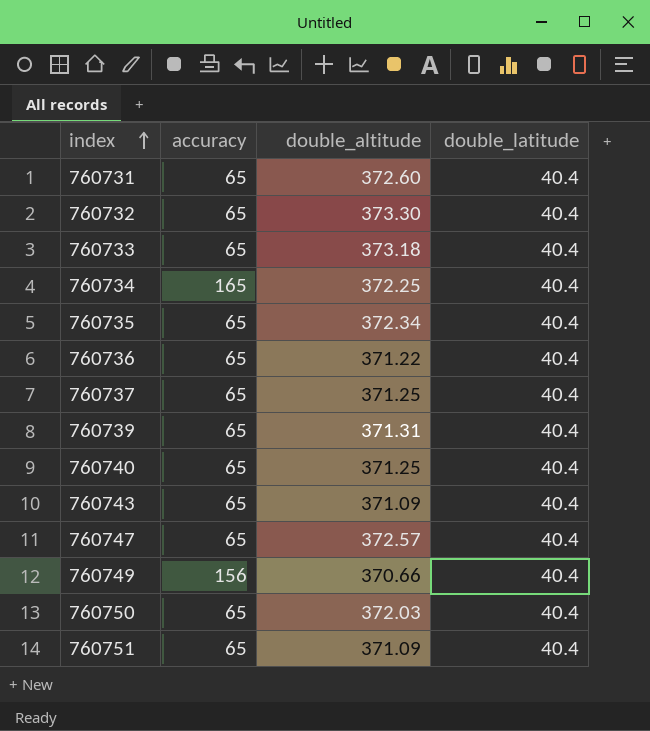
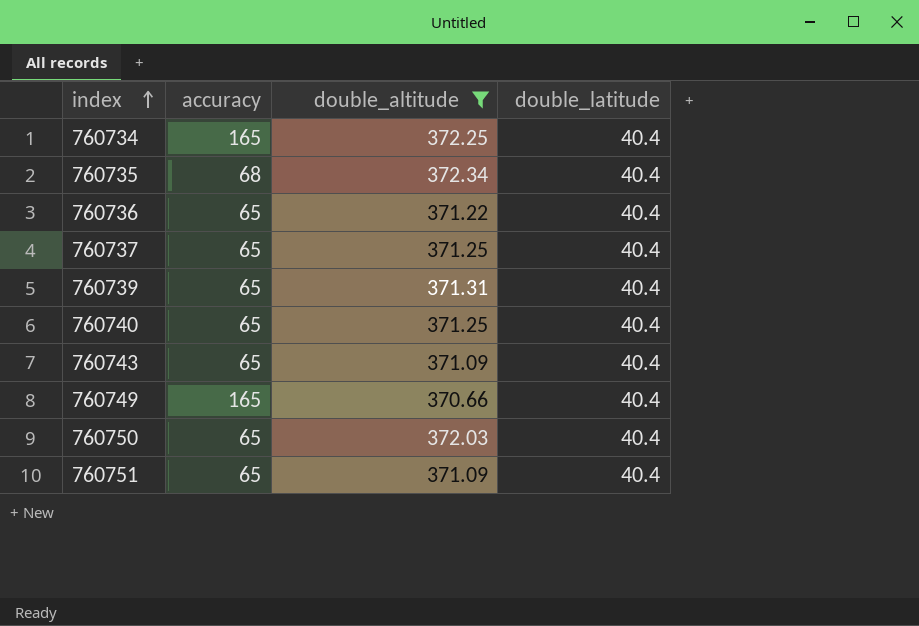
filter: none -> double_altitude <= 372.34
760735 | accuracy: 65 -> 68
760749 | accuracy: 156 -> 165

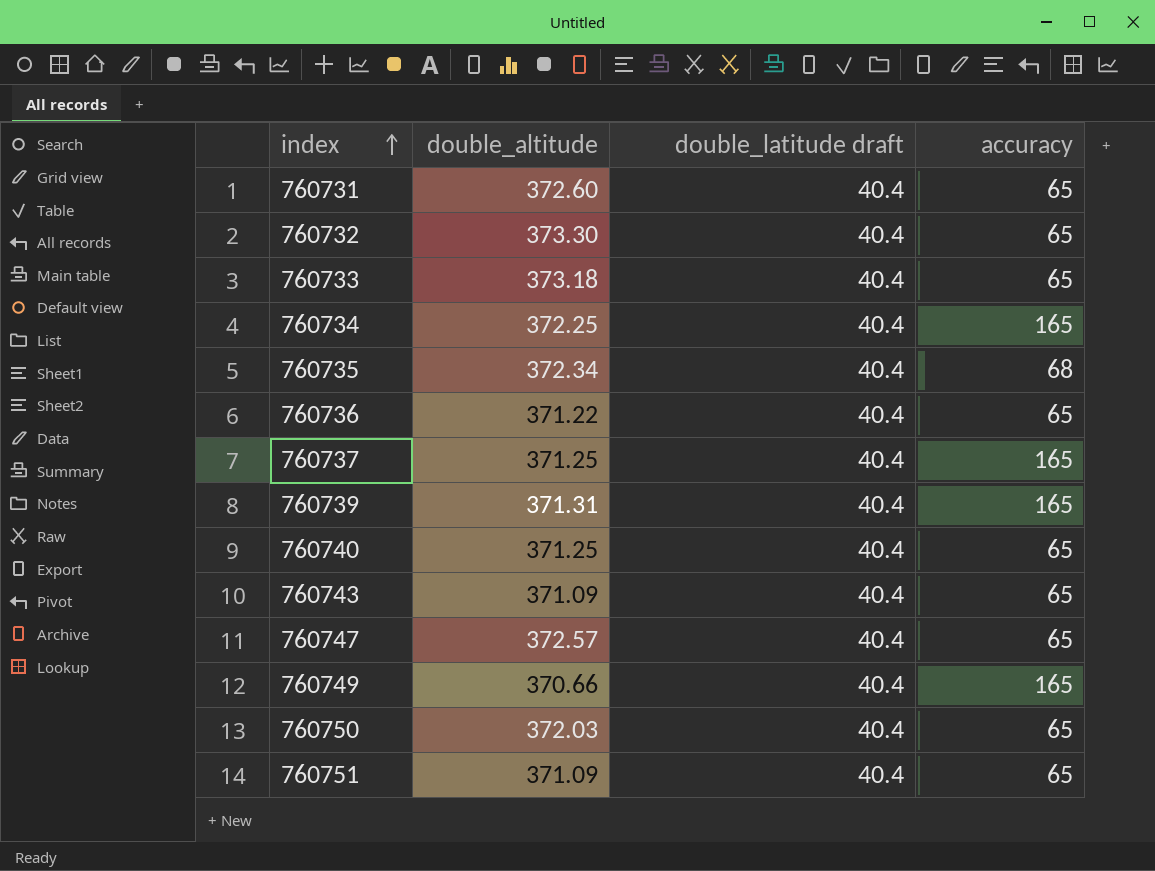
filter: double_altitude <= 372.34 -> none
column name: double_latitude -> double_latitude draft
column accuracy | position: 2 -> 4
760737 | accuracy: 65 -> 165
760739 | accuracy: 65 -> 165

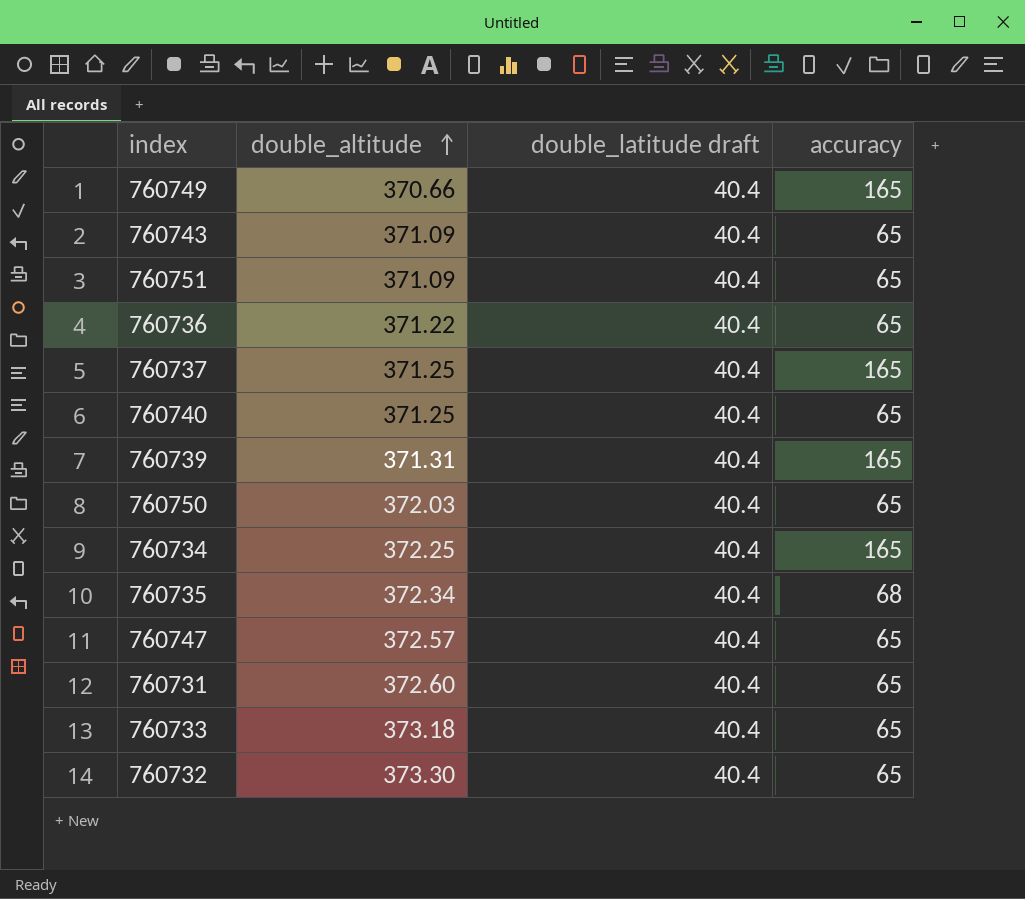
row order: index ascending -> double_altitude ascending

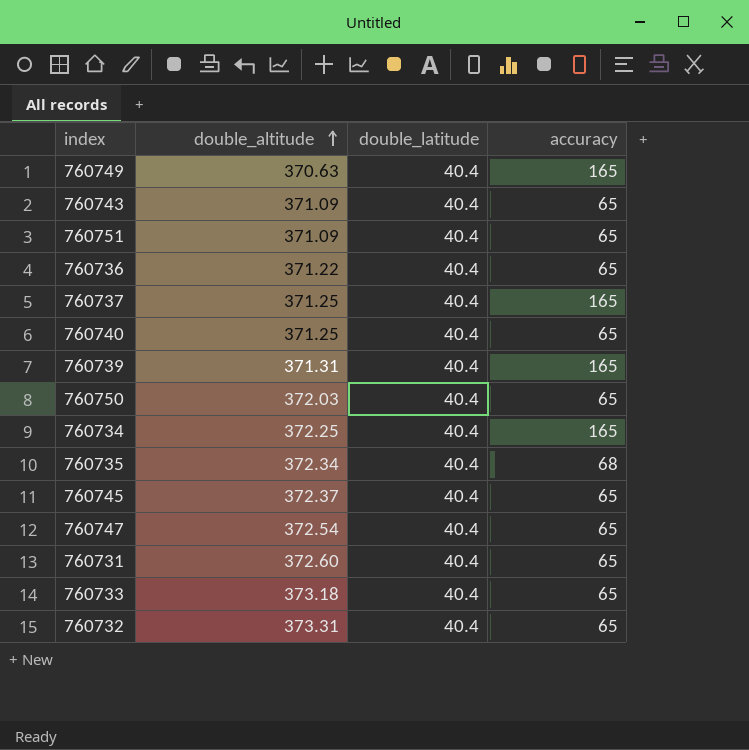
column name: double_latitude draft -> double_latitude
760749 | double_altitude: 370.66 -> 370.63
row 760745: none -> 372.37 | 40.4 | 65
760747 | double_altitude: 372.57 -> 372.54
760732 | double_altitude: 373.30 -> 373.31

